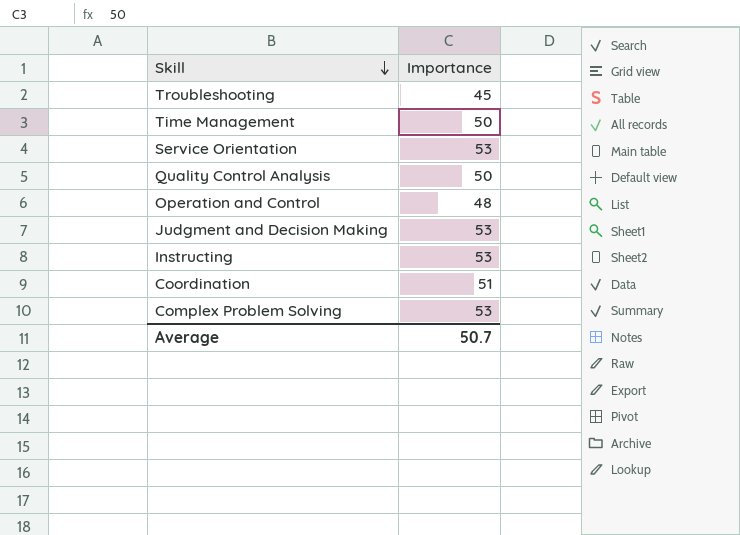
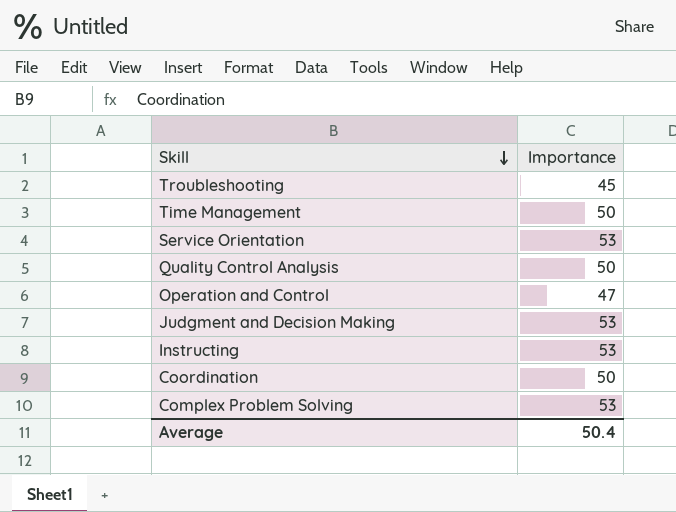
Operation and Control | Importance: 48 -> 47
Coordination | Importance: 51 -> 50
Average | Importance: 50.7 -> 50.4

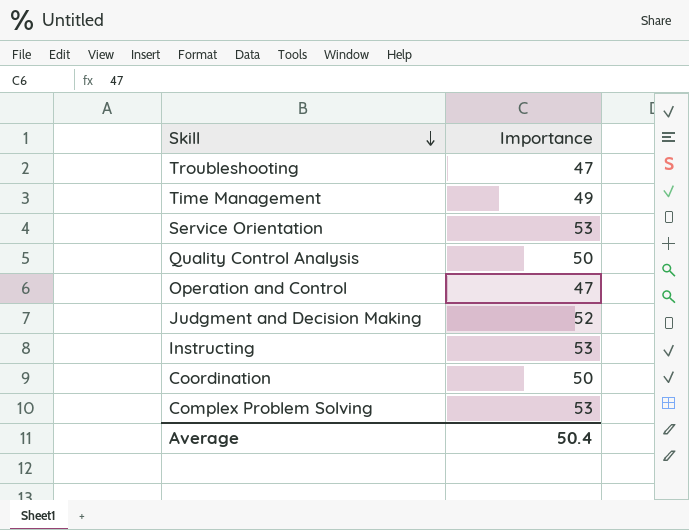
Troubleshooting | Importance: 45 -> 47
Time Management | Importance: 50 -> 49
Judgment and Decision Making | Importance: 53 -> 52

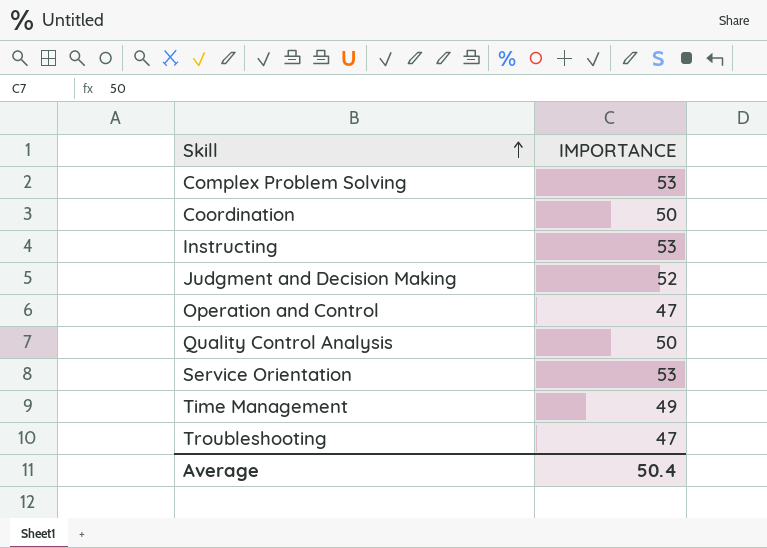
row order: Skill descending -> Skill ascending
column name: Importance -> IMPORTANCE

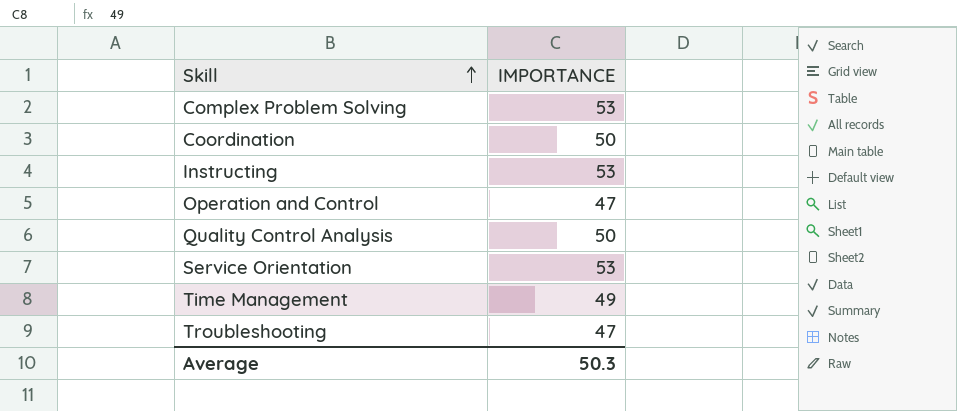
row Judgment and Decision Making: 52 -> none
Average | IMPORTANCE: 50.4 -> 50.3

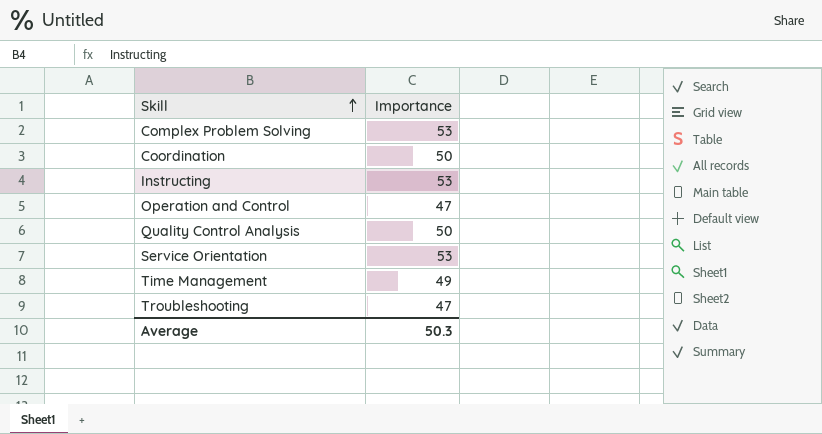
column name: IMPORTANCE -> Importance

